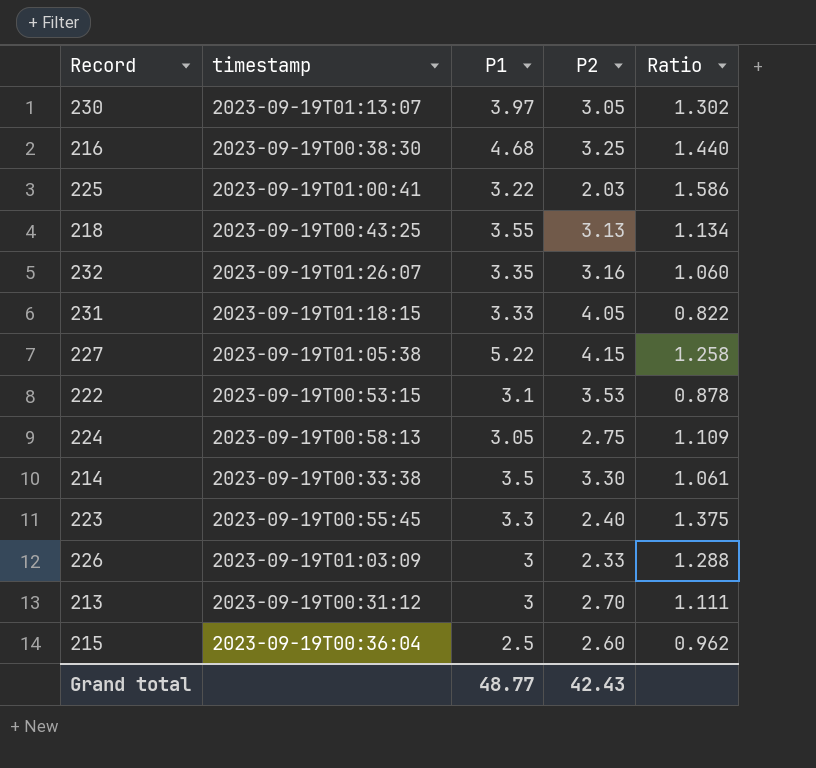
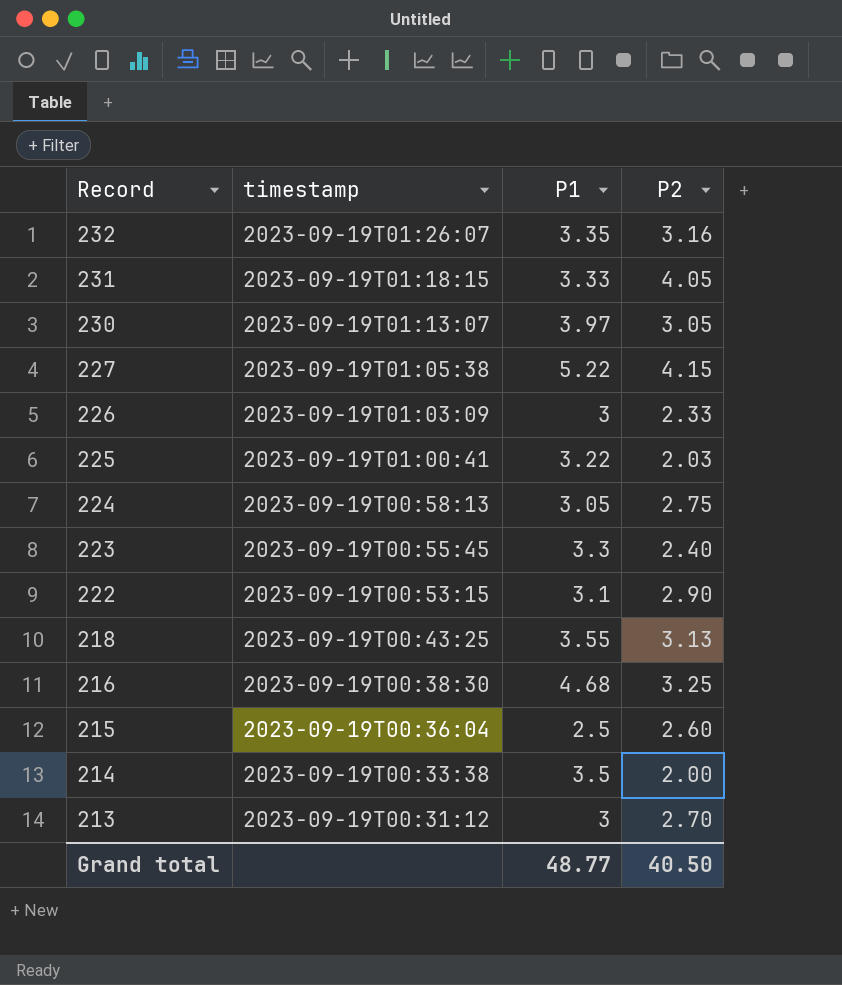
row order: none -> Record descending
column Ratio | formula: [P1] / [P2] -> none
222 | P2: 3.53 -> 2.90
214 | P2: 3.30 -> 2.00
Grand total | P2: 42.43 -> 40.50

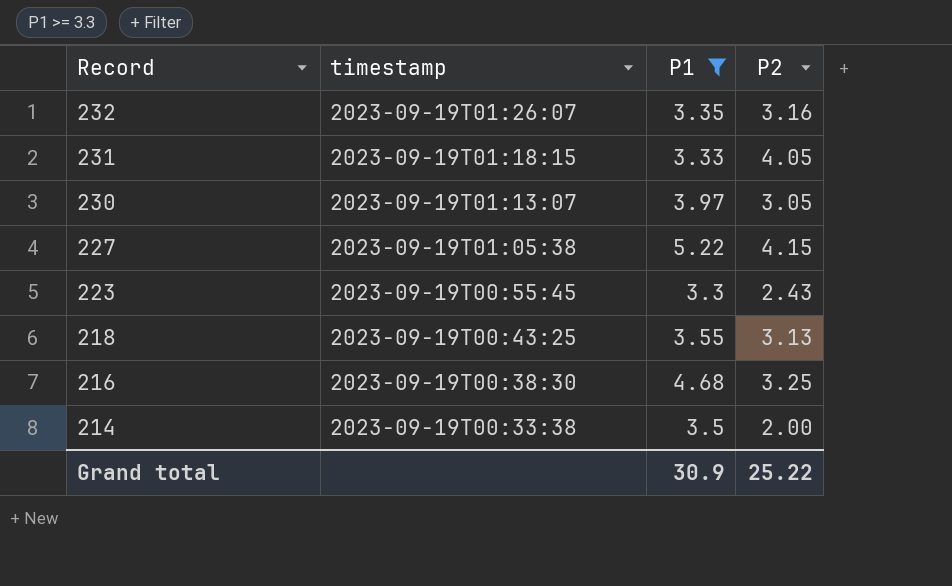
filter: none -> P1 >= 3.3
223 | P2: 2.40 -> 2.43
Grand total | P1: 48.77 -> 30.9
Grand total | P2: 40.50 -> 25.22

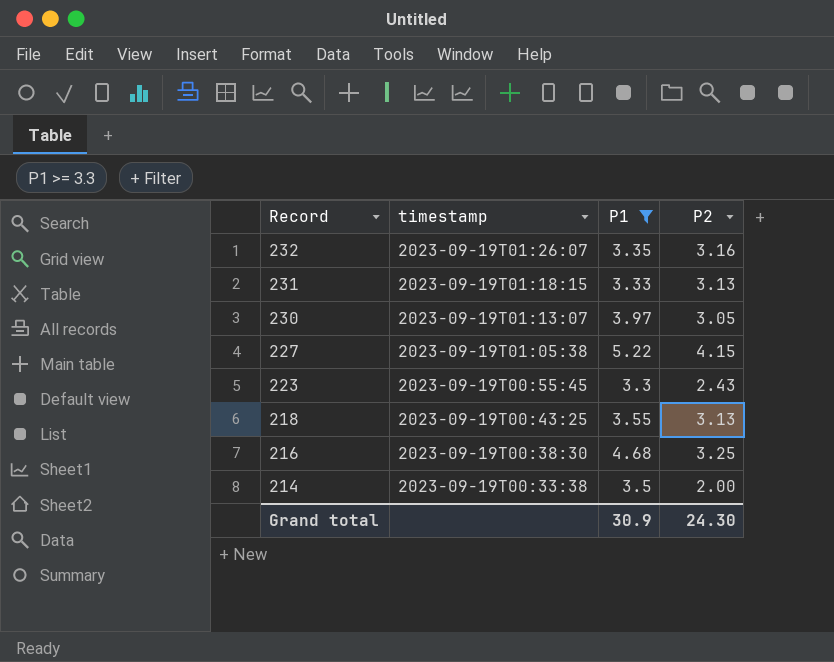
231 | P2: 4.05 -> 3.13
Grand total | P2: 25.22 -> 24.30

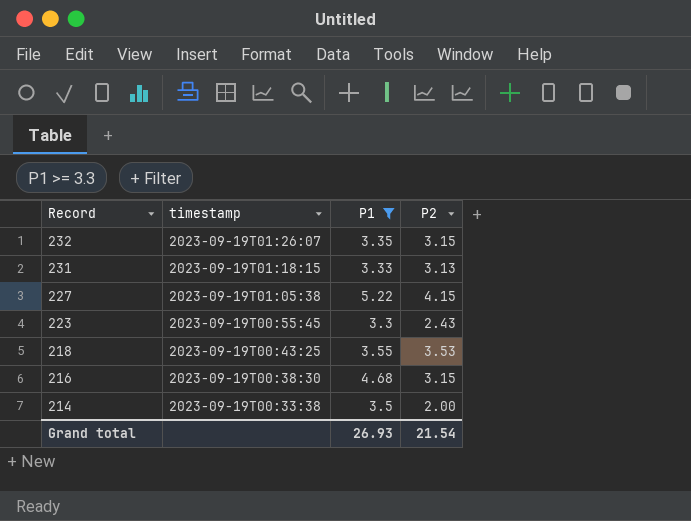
row 230: 2023-09-19T01:13:07 | 3.97 | 3.05 -> none
232 | P2: 3.16 -> 3.15
218 | P2: 3.13 -> 3.53
216 | P2: 3.25 -> 3.15
Grand total | P1: 30.9 -> 26.93
Grand total | P2: 24.30 -> 21.54

